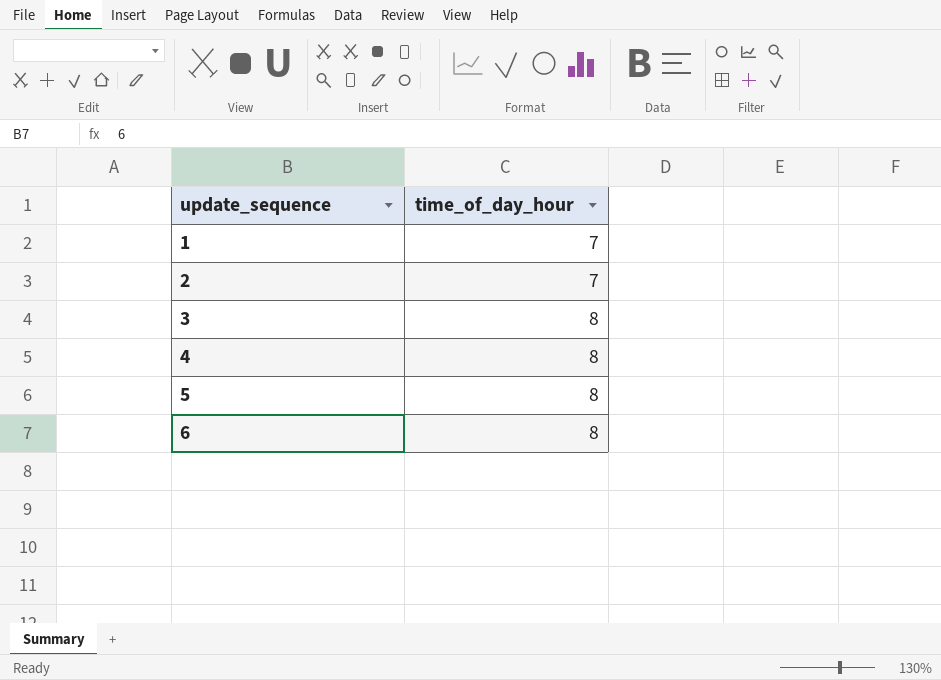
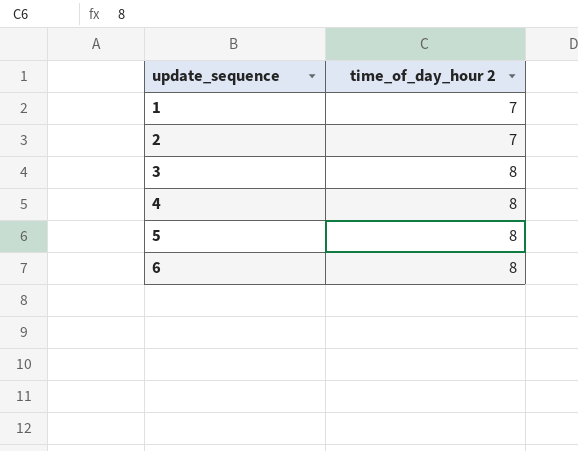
column name: time_of_day_hour -> time_of_day_hour 2

